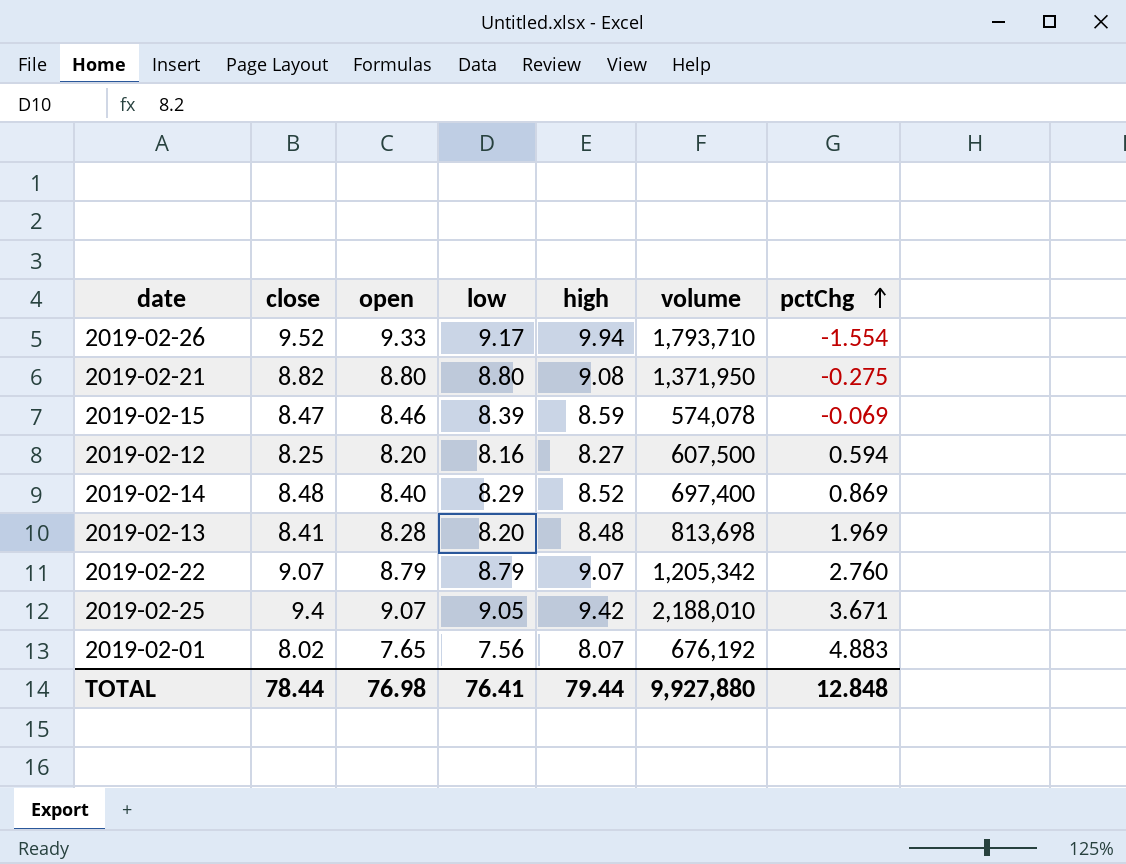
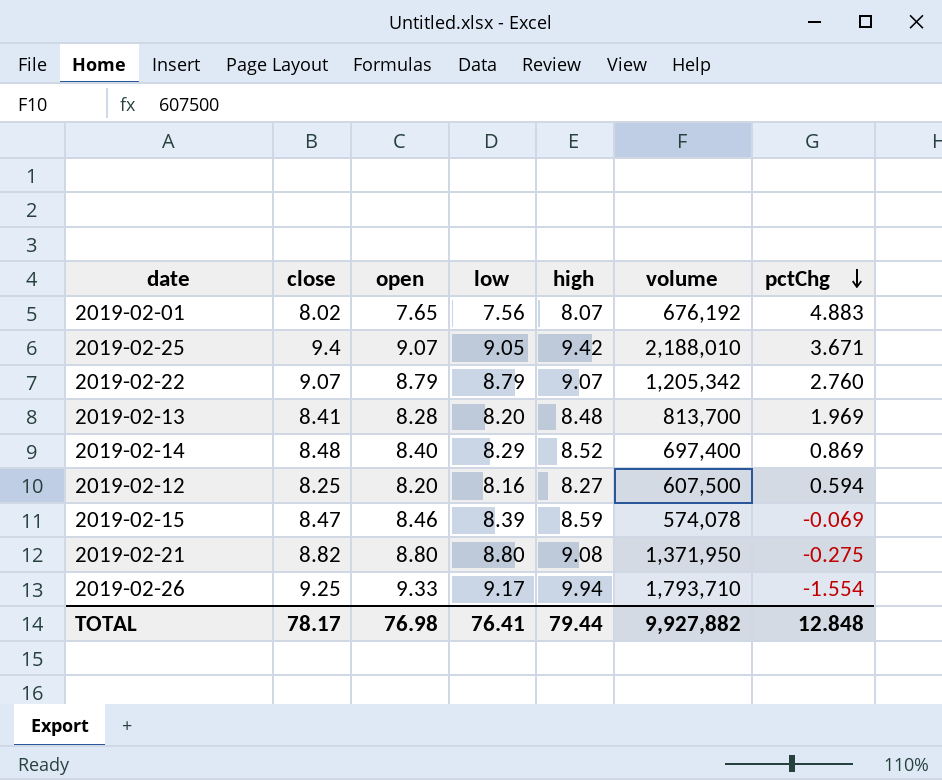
row order: pctChg ascending -> pctChg descending
2019-02-13 | volume: 813,698 -> 813,700
2019-02-26 | close: 9.52 -> 9.25
TOTAL | close: 78.44 -> 78.17
TOTAL | volume: 9,927,880 -> 9,927,882

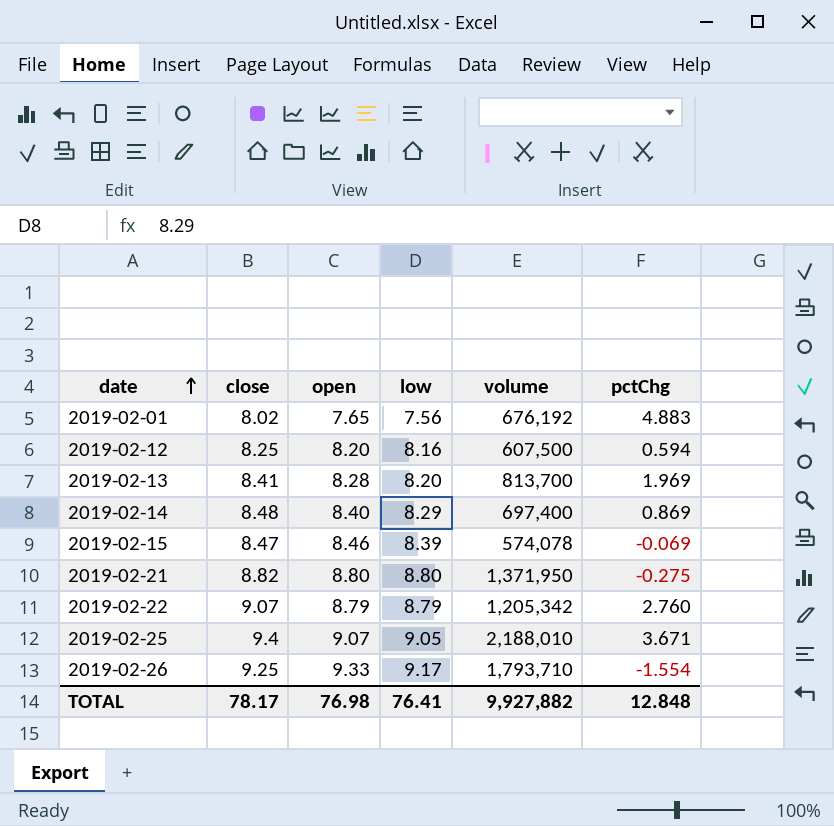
row order: pctChg descending -> date ascending
column high | position: 5 -> none

